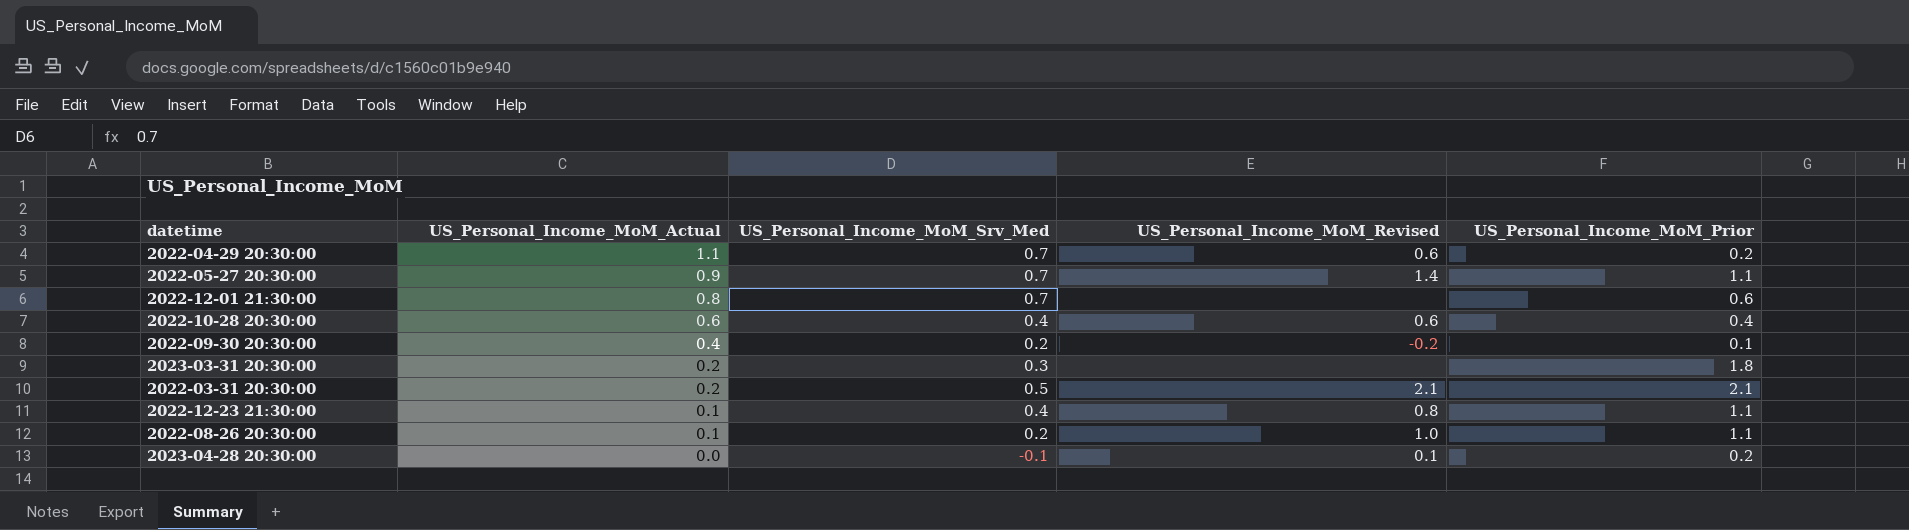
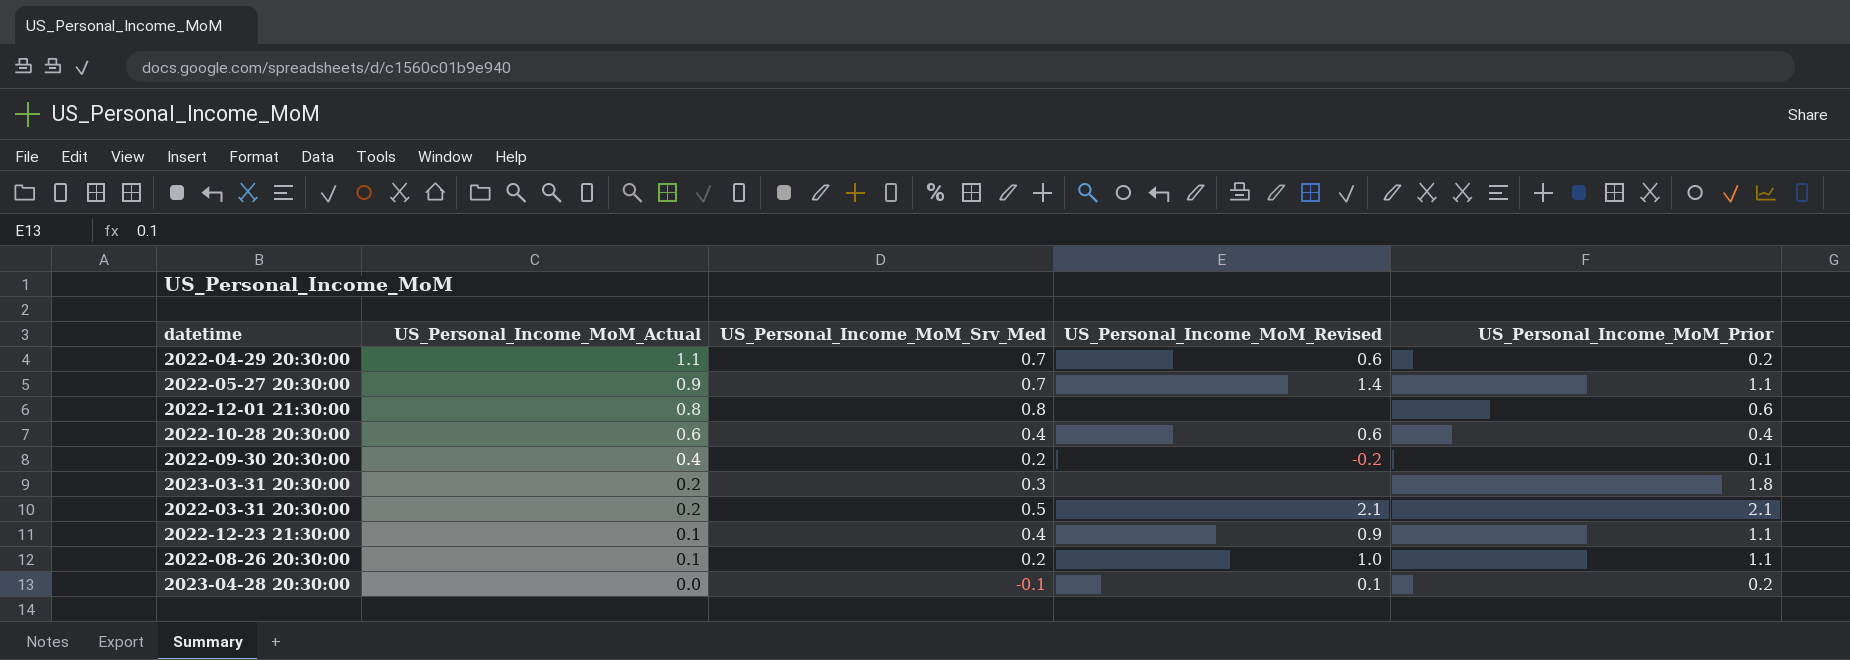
2022-12-01 21:30:00 | US_Personal_Income_MoM_Srv_Med: 0.7 -> 0.8
2022-12-23 21:30:00 | US_Personal_Income_MoM_Revised: 0.8 -> 0.9

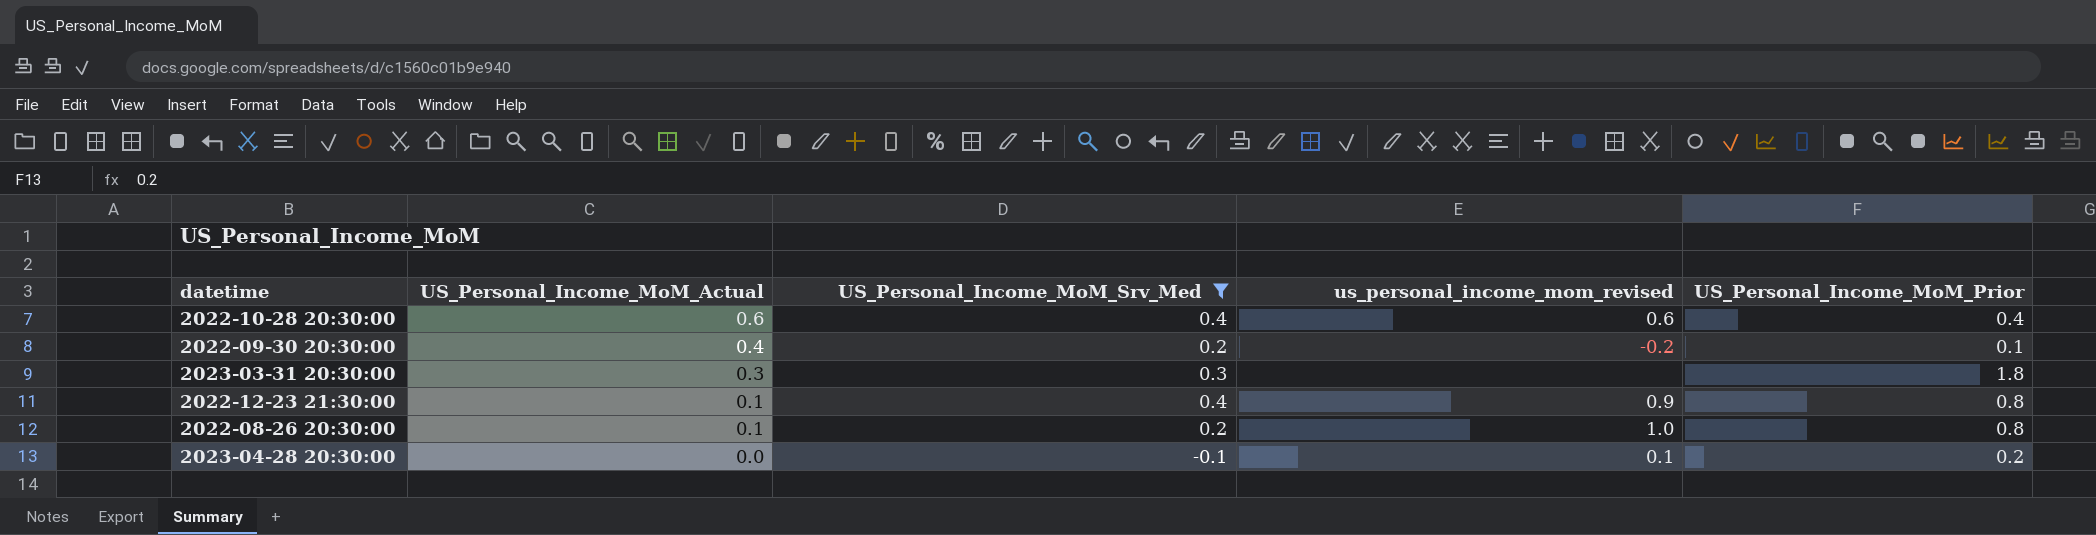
filter: none -> US_Personal_Income_MoM_Srv_Med <= 0.4
column name: US_Personal_Income_MoM_Revised -> us_personal_income_mom_revised
2023-03-31 20:30:00 | US_Personal_Income_MoM_Actual: 0.2 -> 0.3
2022-12-23 21:30:00 | US_Personal_Income_MoM_Prior: 1.1 -> 0.8
2022-08-26 20:30:00 | US_Personal_Income_MoM_Prior: 1.1 -> 0.8

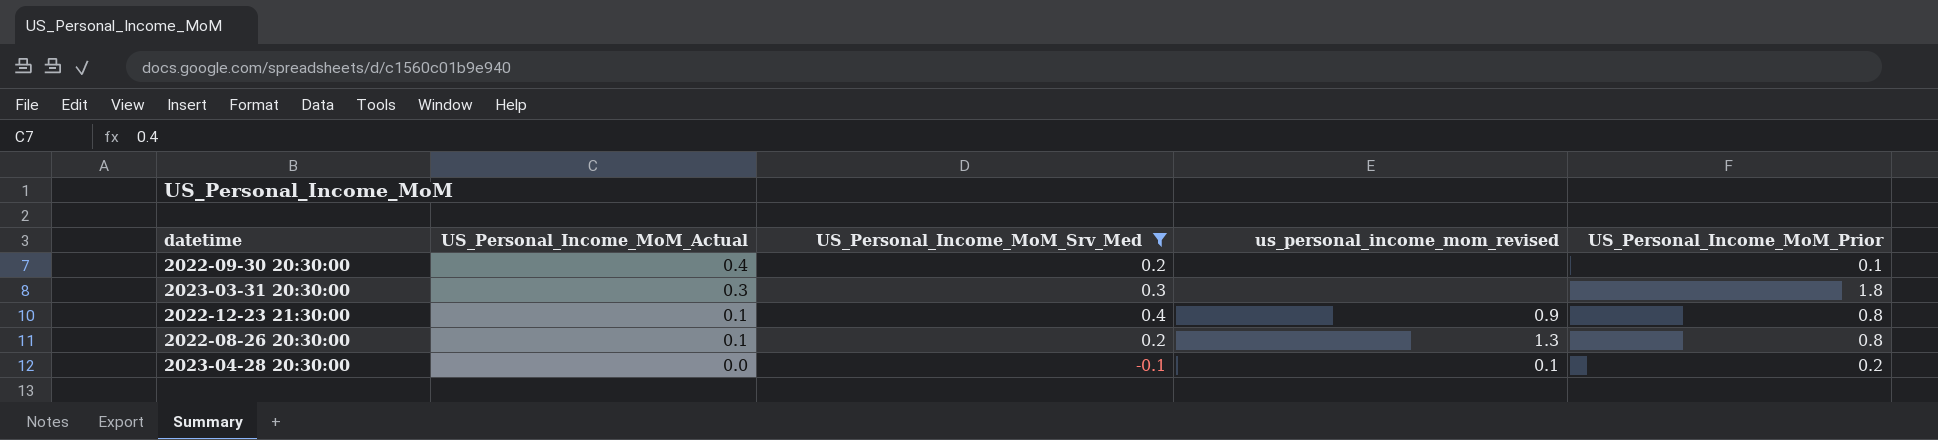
row 2022-10-28 20:30:00: 0.6 | 0.4 | 0.6 | 0.4 -> none
2022-09-30 20:30:00 | us_personal_income_mom_revised: -0.2 -> none
2022-08-26 20:30:00 | us_personal_income_mom_revised: 1.0 -> 1.3

